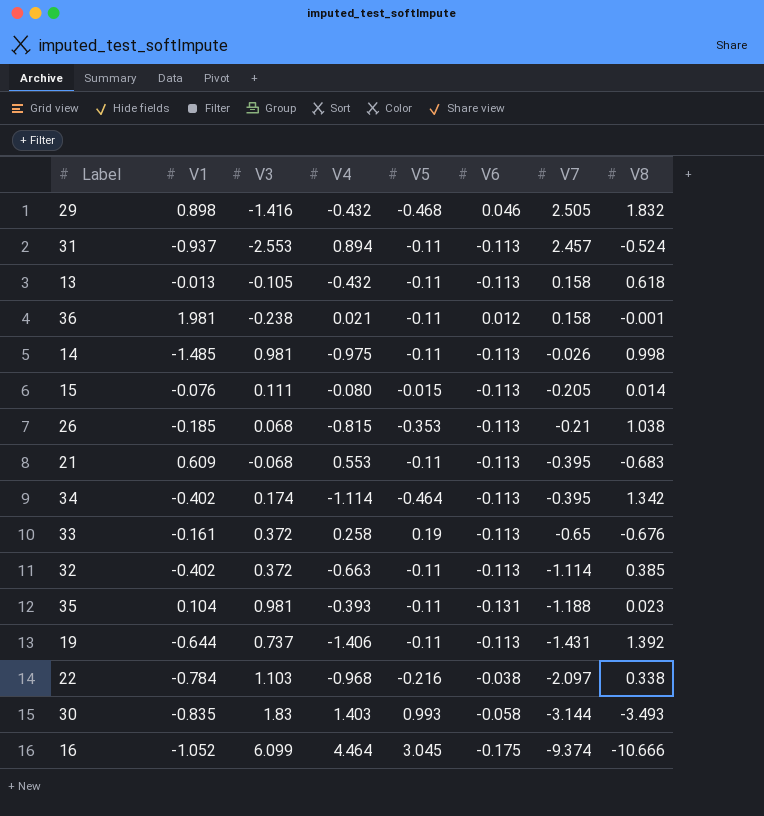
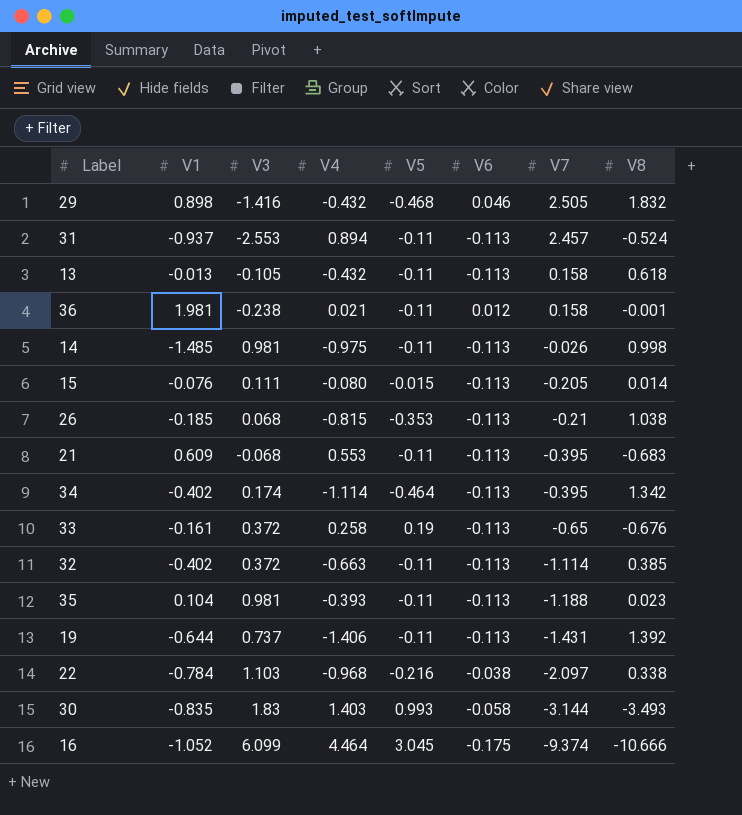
35 | V6: -0.131 -> -0.113

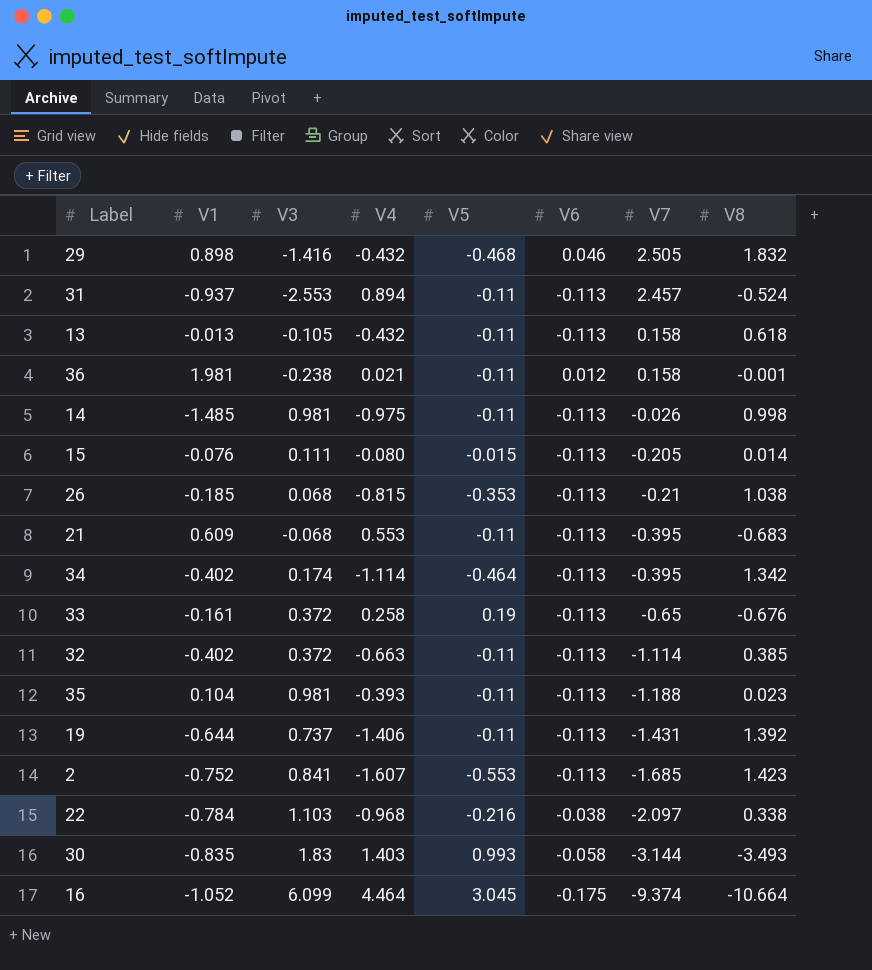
row 2: none -> -0.752 | 0.841 | -1.607 | -0.553 | -0.113 | -1.685 | 1.423
16 | V8: -10.666 -> -10.664

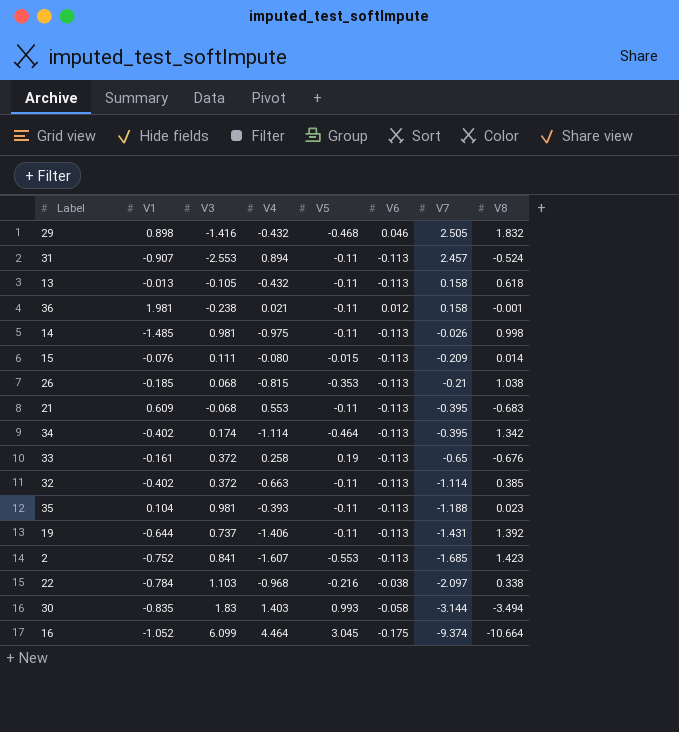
31 | V1: -0.937 -> -0.907
15 | V7: -0.205 -> -0.209
30 | V8: -3.493 -> -3.494

